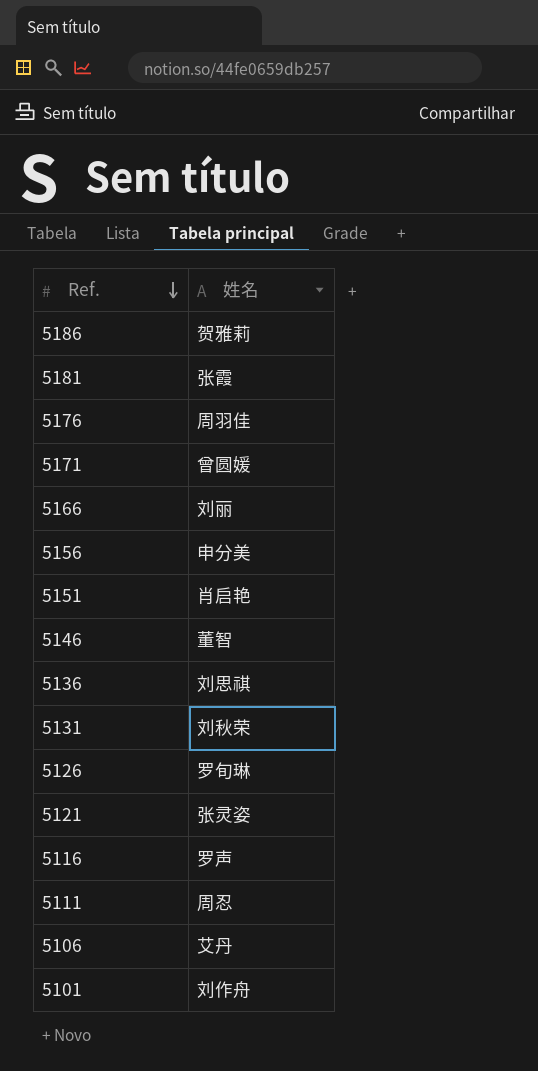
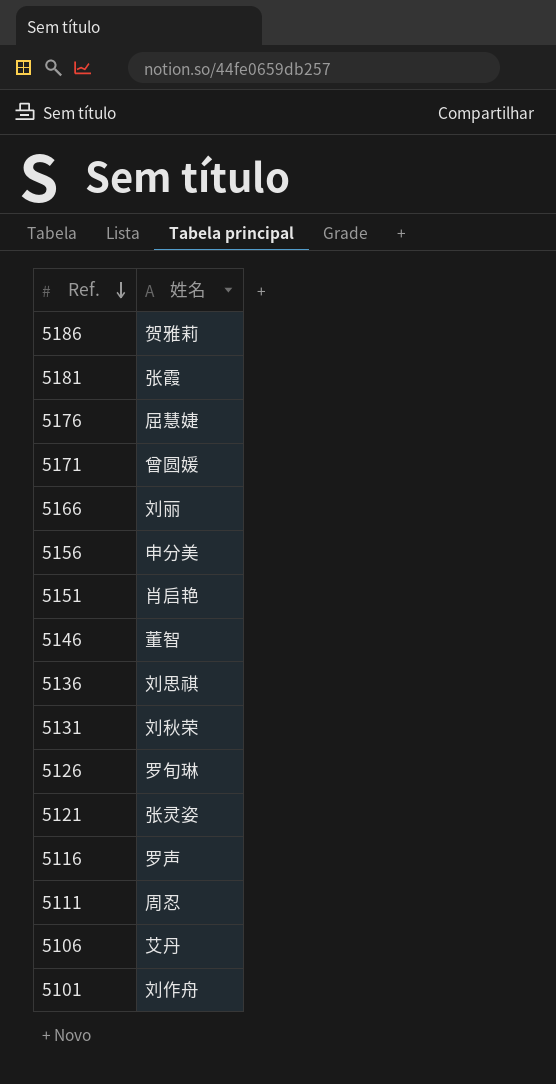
5176 | 姓名: 周羽佳 -> 屈慧婕

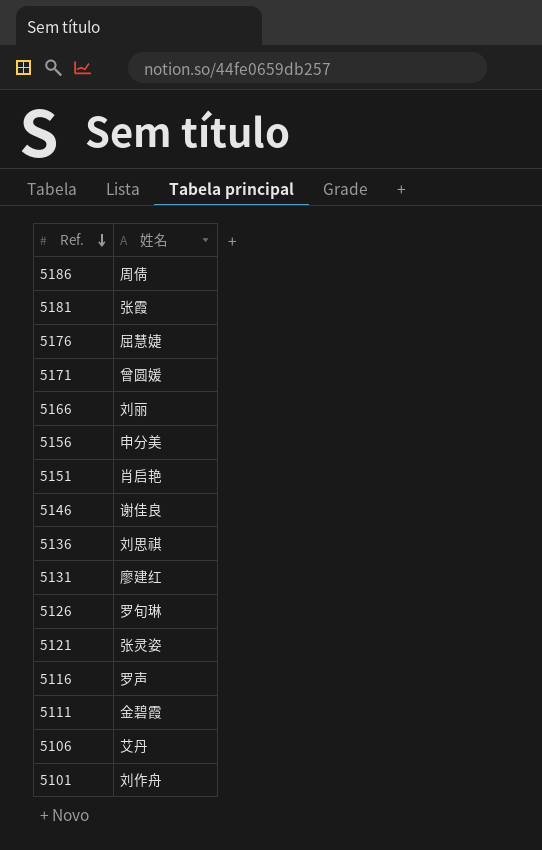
5186 | 姓名: 贺雅莉 -> 周倩
5146 | 姓名: 董智 -> 谢佳良
5131 | 姓名: 刘秋荣 -> 廖建红
5111 | 姓名: 周忍 -> 金碧霞

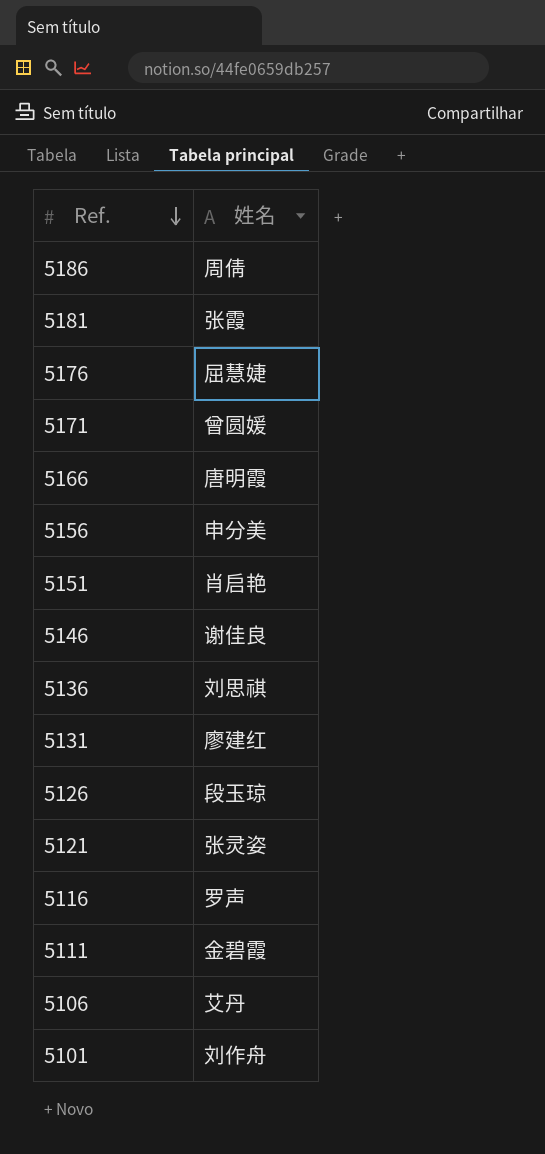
5166 | 姓名: 刘丽 -> 唐明霞
5126 | 姓名: 罗旬琳 -> 段玉琼

